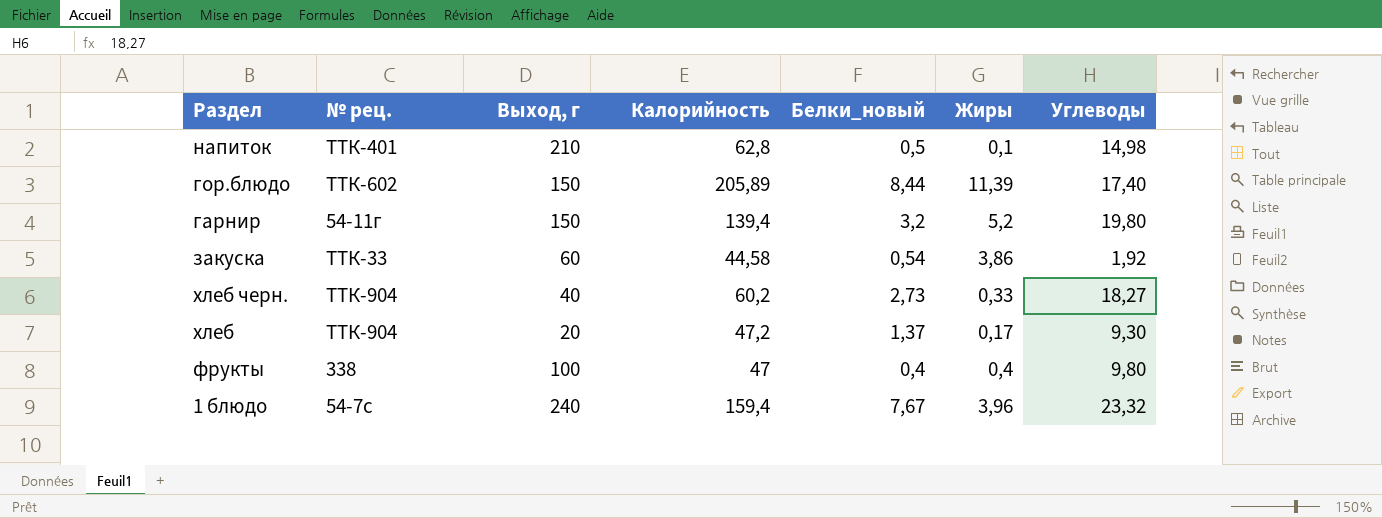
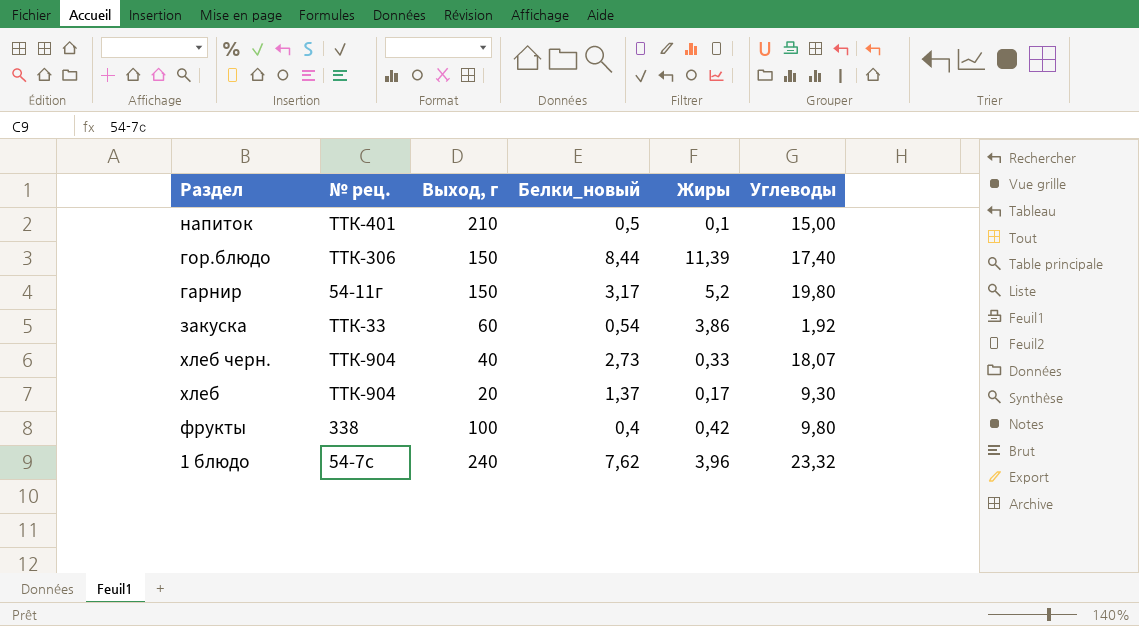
column Калорийность | position: 4 -> none
напиток | Углеводы: 14,98 -> 15,00
гор.блюдо | № рец.: ТТК-602 -> ТТК-306
гарнир | Белки_новый: 3,2 -> 3,17
хлеб черн. | Углеводы: 18,27 -> 18,07
фрукты | Жиры: 0,4 -> 0,42
1 блюдо | Белки_новый: 7,67 -> 7,62

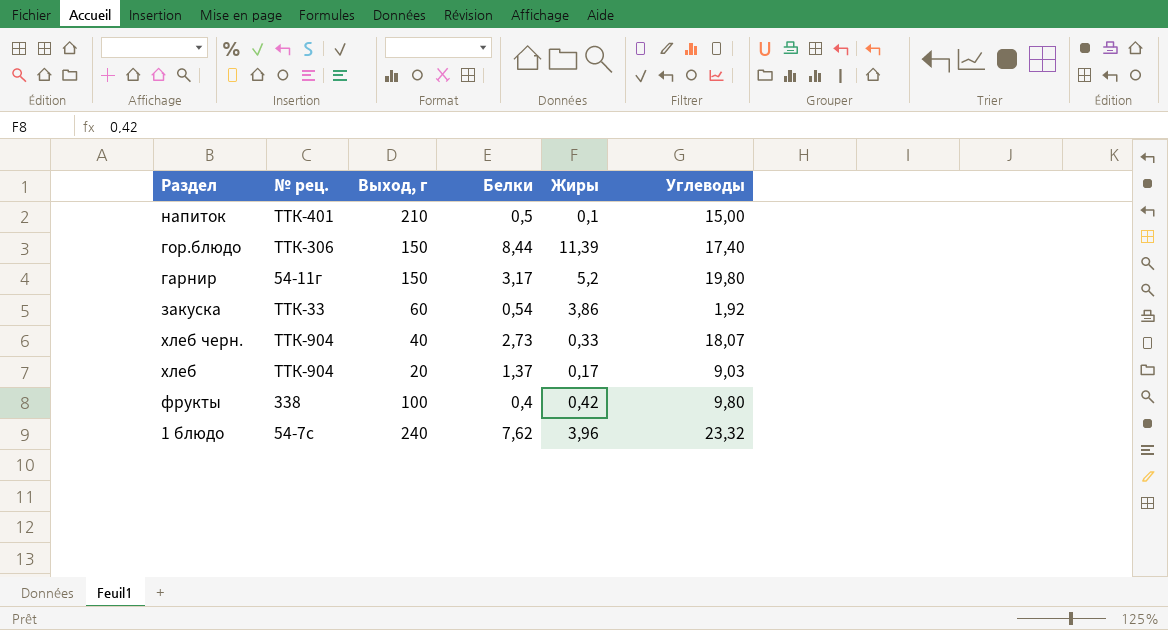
column name: Белки_новый -> Белки
хлеб | Углеводы: 9,30 -> 9,03

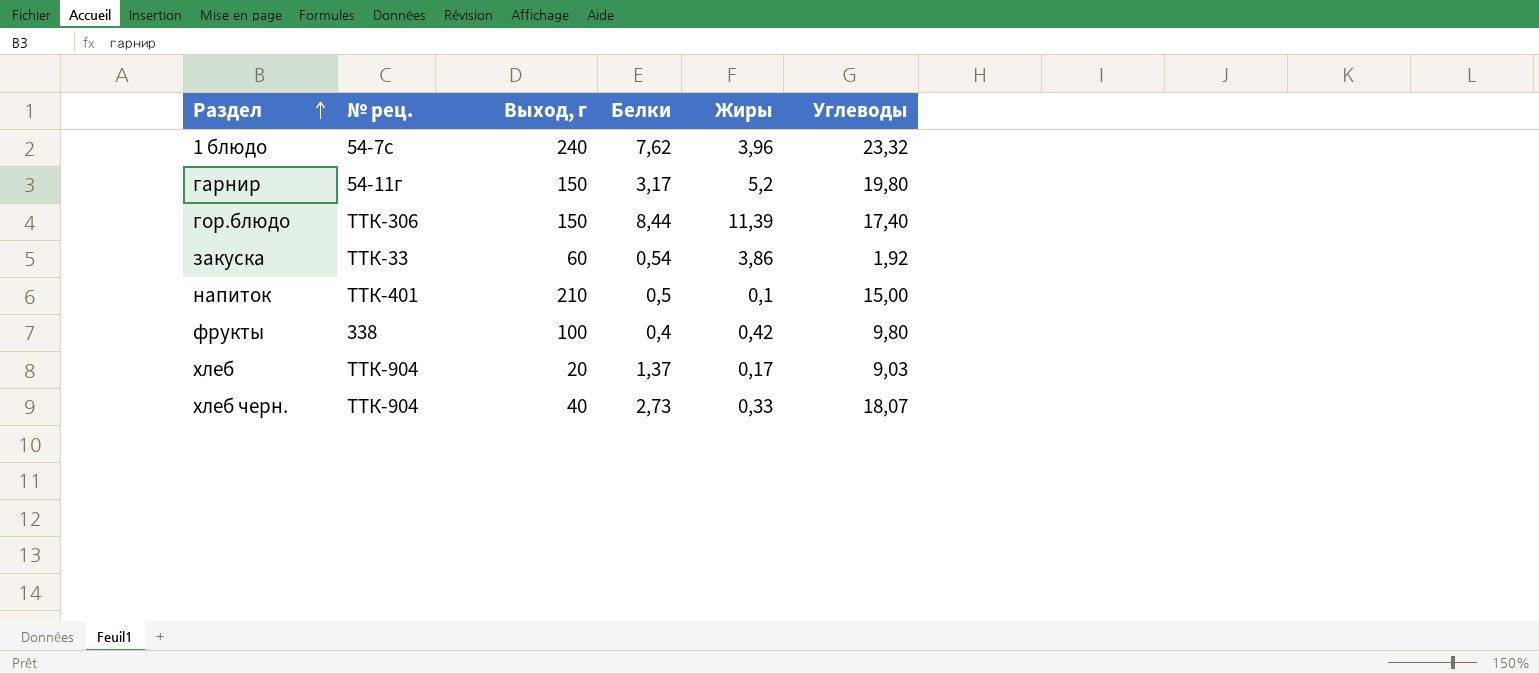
row order: none -> Раздел ascending

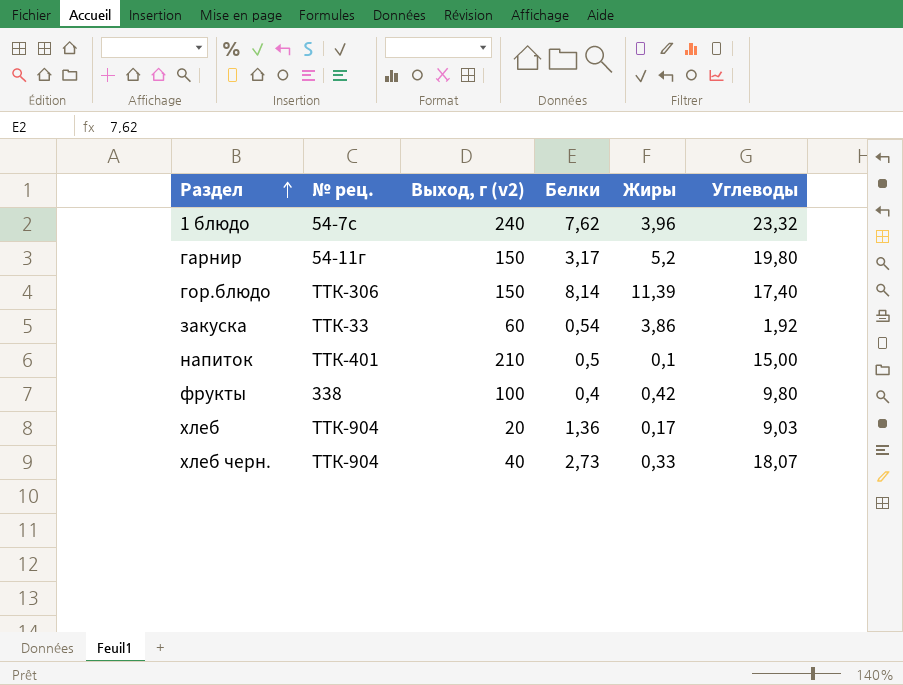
column name: Выход, г -> Выход, г (v2)
гор.блюдо | Белки: 8,44 -> 8,14
хлеб | Белки: 1,37 -> 1,36

